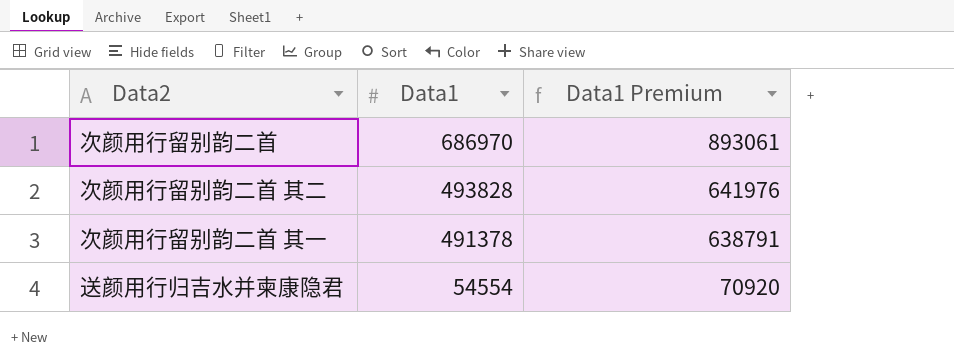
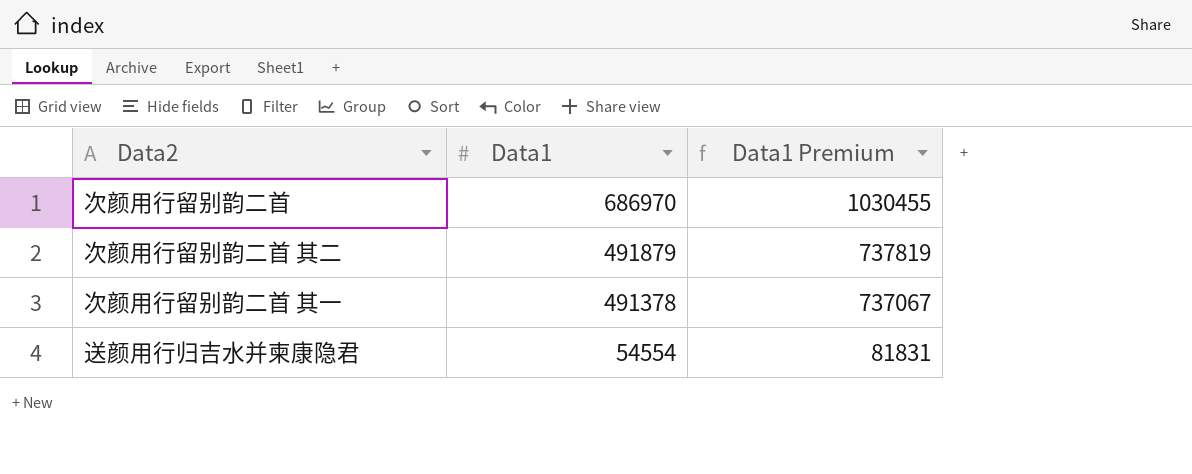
column Data1 Premium | formula: [Data1] * 1.3 -> [Data1] * 1.5
次颜用行留别韵二首 其二 | Data1: 493828 -> 491879

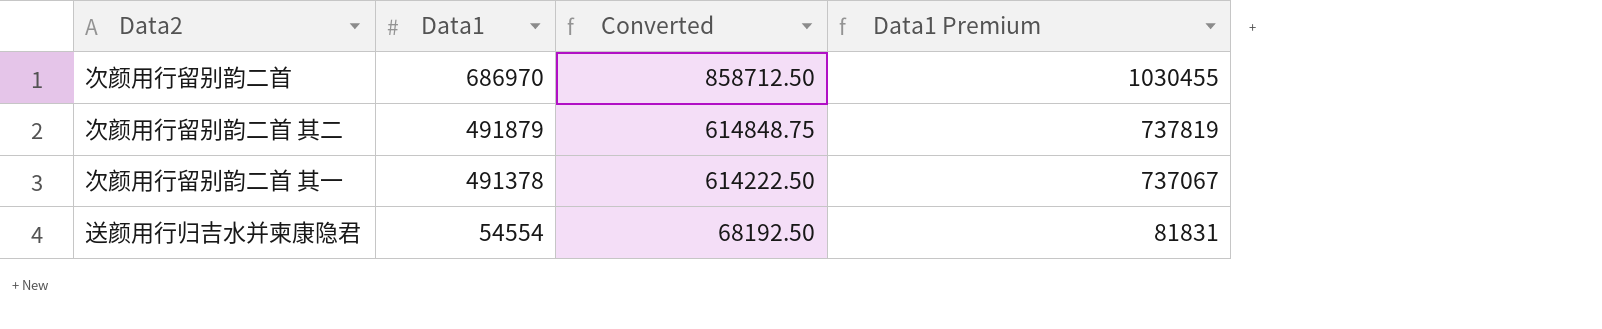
column Converted | formula: none -> [Data1] * 1.25

